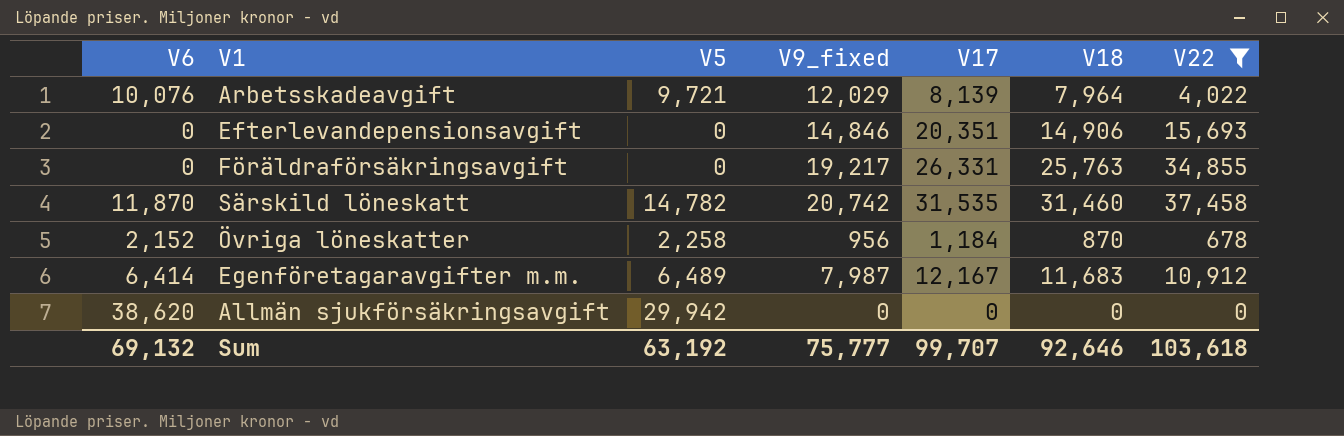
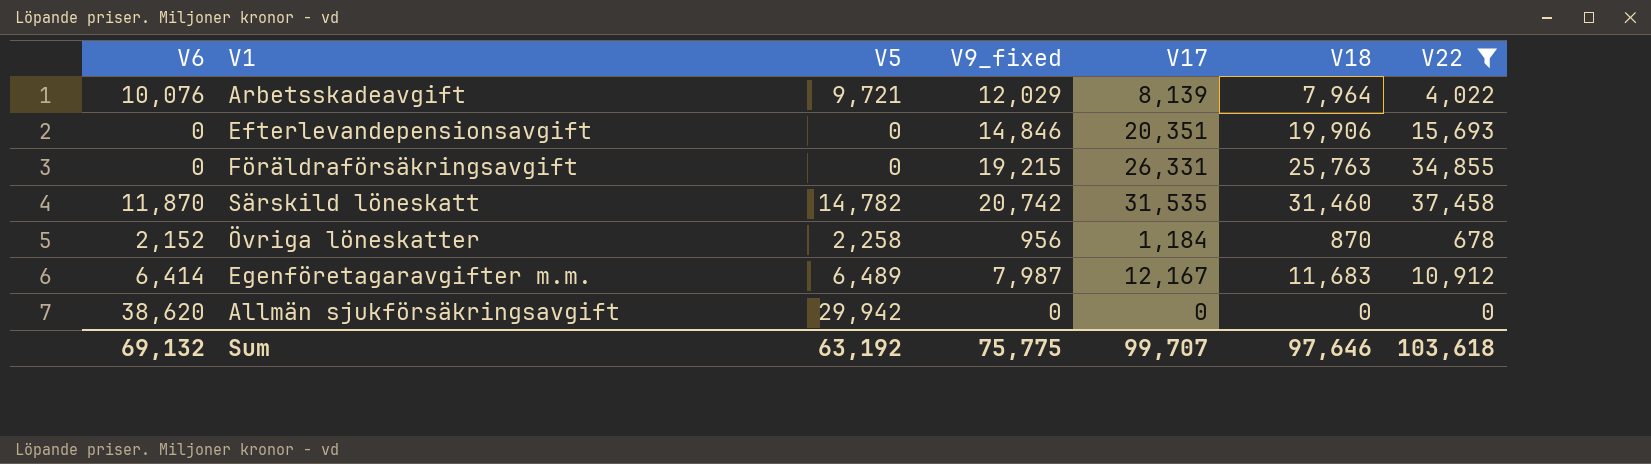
Efterlevandepensionsavgift | V18: 14,906 -> 19,906
Föräldraförsäkringsavgift | V9_fixed: 19,217 -> 19,215
Sum | V9_fixed: 75,777 -> 75,775
Sum | V18: 92,646 -> 97,646

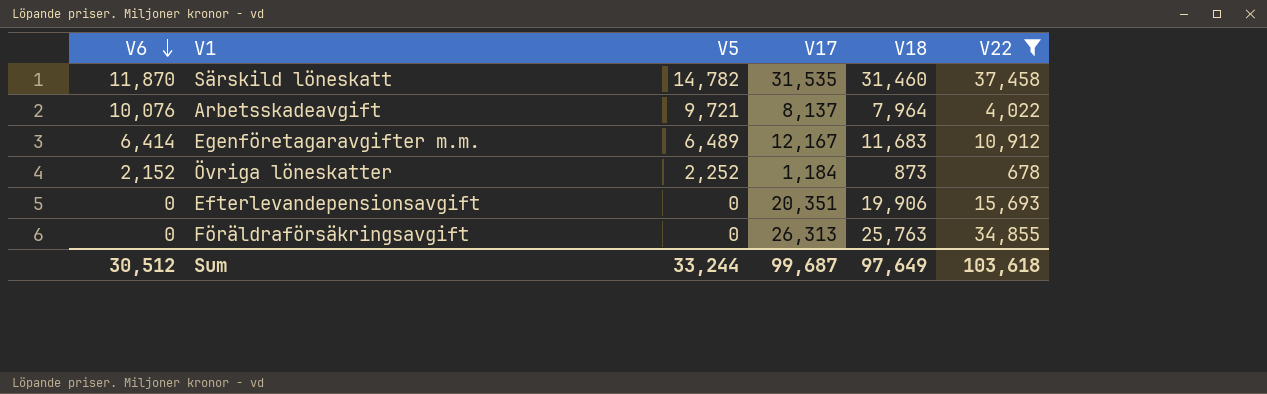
row order: none -> V6 descending
column V9_fixed | position: 4 -> none
row Allmän sjukförsäkringsavgift: 38,620 | 29,942 | 0 | 0 | 0 | 0 -> none
Arbetsskadeavgift | V17: 8,139 -> 8,137
Övriga löneskatter | V5: 2,258 -> 2,252
Övriga löneskatter | V18: 870 -> 873
Föräldraförsäkringsavgift | V17: 26,331 -> 26,313
Sum | V6: 69,132 -> 30,512
Sum | V5: 63,192 -> 33,244
Sum | V17: 99,707 -> 99,687
Sum | V18: 97,646 -> 97,649

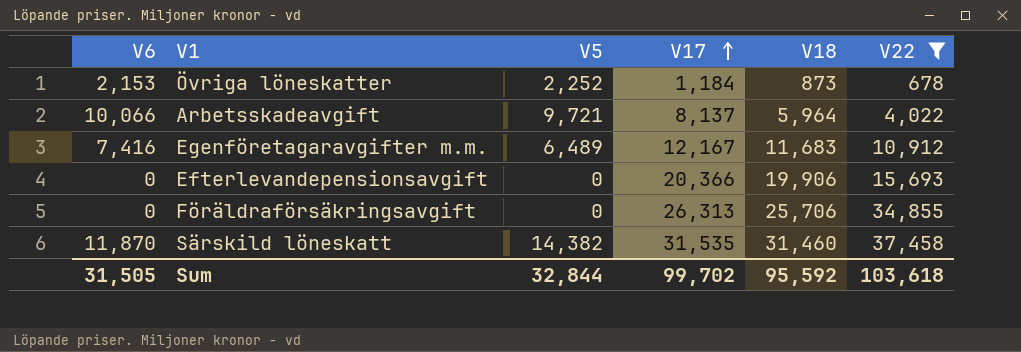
row order: V6 descending -> V17 ascending
Övriga löneskatter | V6: 2,152 -> 2,153
Arbetsskadeavgift | V6: 10,076 -> 10,066
Arbetsskadeavgift | V18: 7,964 -> 5,964
Egenföretagaravgifter m.m. | V6: 6,414 -> 7,416
Efterlevandepensionsavgift | V17: 20,351 -> 20,366
Föräldraförsäkringsavgift | V18: 25,763 -> 25,706
Särskild löneskatt | V5: 14,782 -> 14,382
Sum | V6: 30,512 -> 31,505
Sum | V5: 33,244 -> 32,844
Sum | V17: 99,687 -> 99,702
Sum | V18: 97,649 -> 95,592

